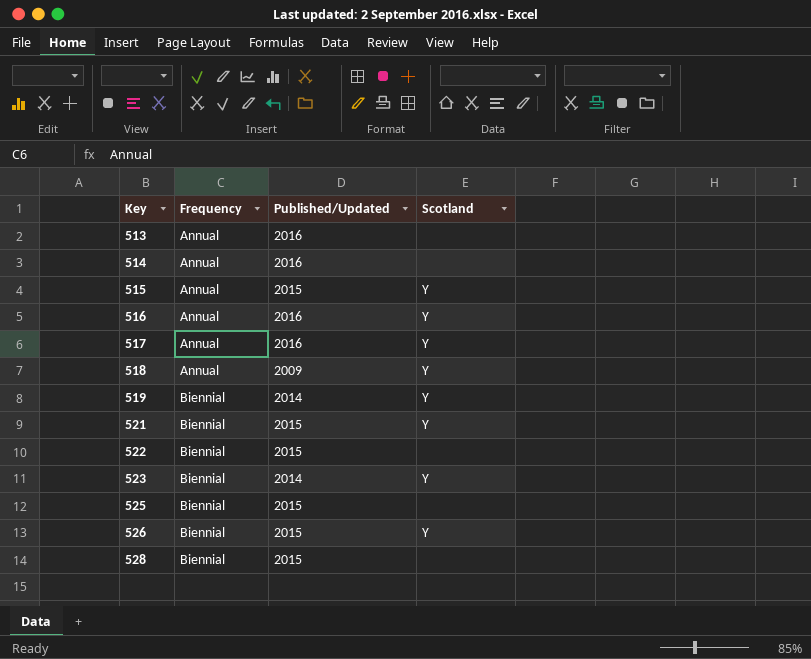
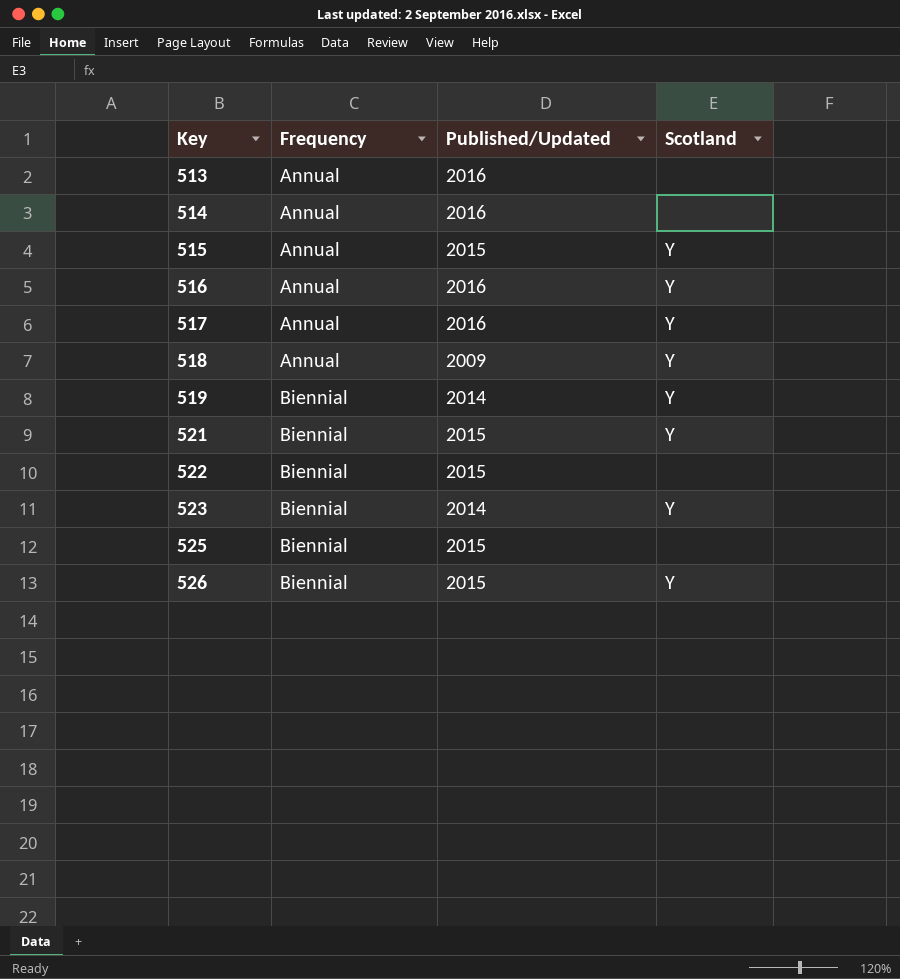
row 528: Biennial | 2015 | none -> none

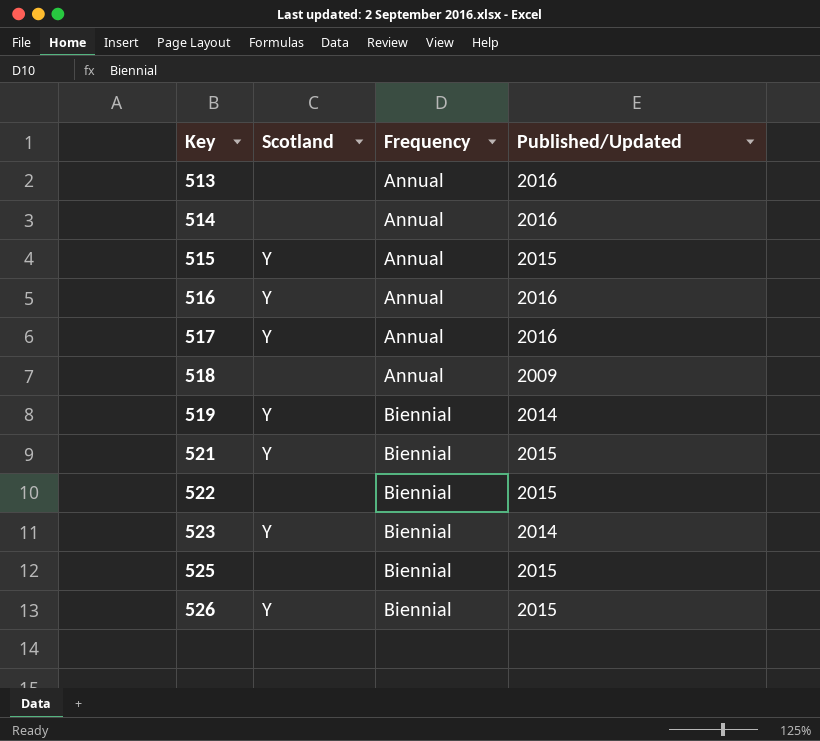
column Scotland | position: 4 -> 2
518 | Scotland: Y -> none

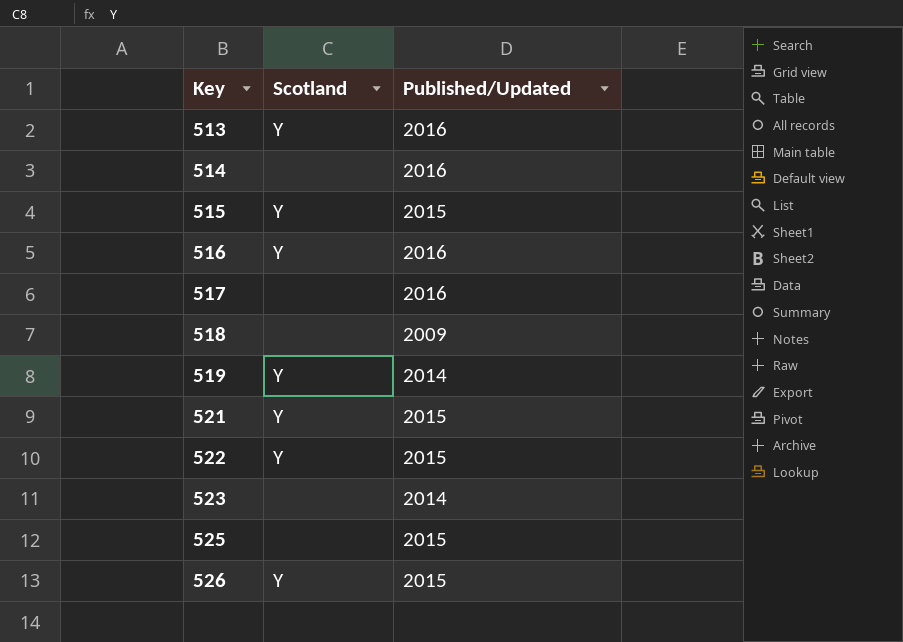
column Frequency | position: 3 -> none
513 | Scotland: none -> Y
517 | Scotland: Y -> none
522 | Scotland: none -> Y
523 | Scotland: Y -> none

